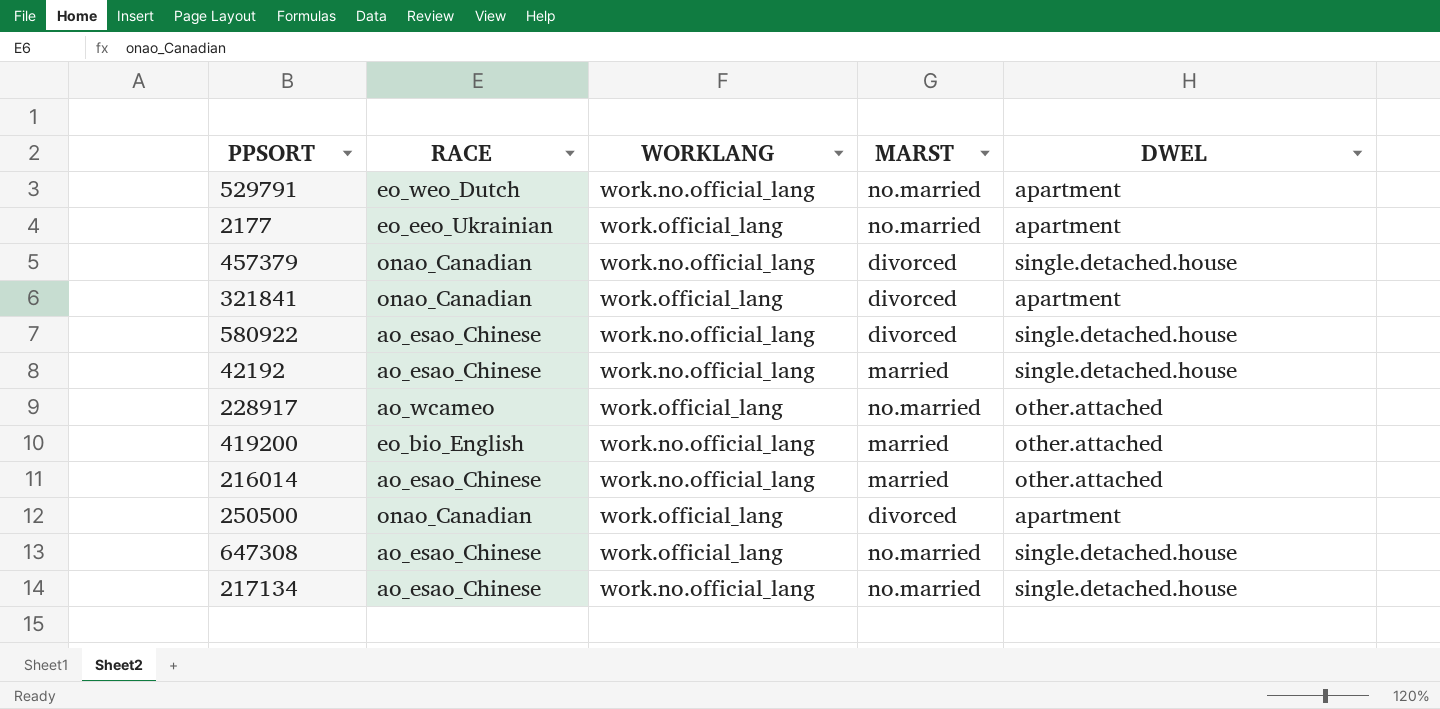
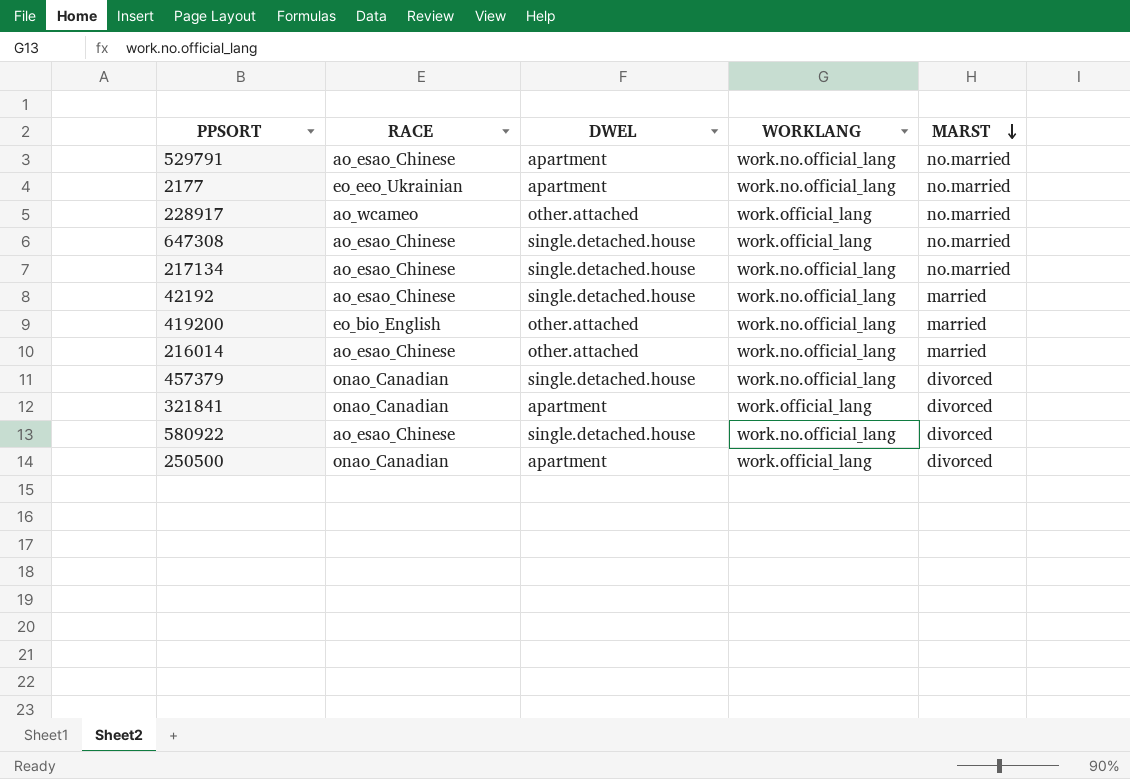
row order: none -> MARST descending
column DWEL | position: 5 -> 3
529791 | RACE: eo_weo_Dutch -> ao_esao_Chinese
2177 | WORKLANG: work.official_lang -> work.no.official_lang

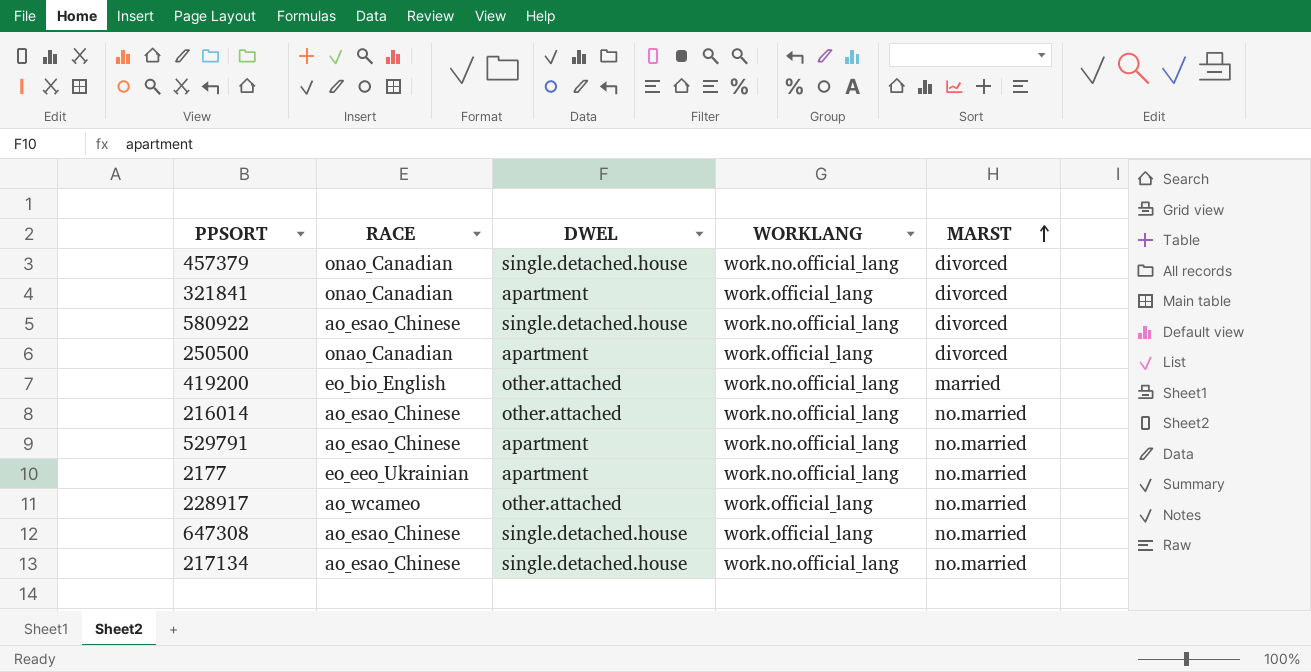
row order: MARST descending -> MARST ascending
row 42192: ao_esao_Chinese | single.detached.house | work.no.official_lang | married -> none
216014 | MARST: married -> no.married

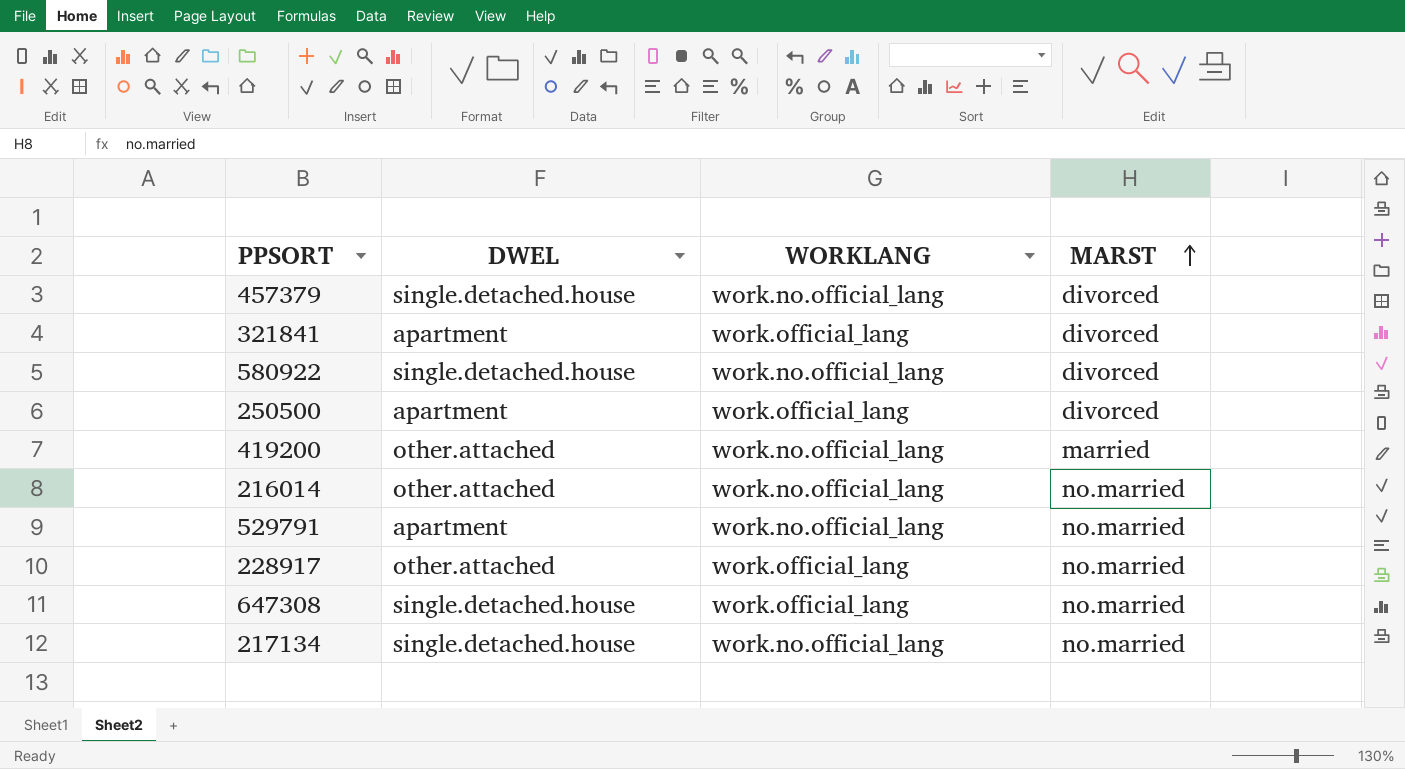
column RACE | position: 2 -> none
row 2177: eo_eeo_Ukrainian | apartment | work.no.official_lang | no.married -> none

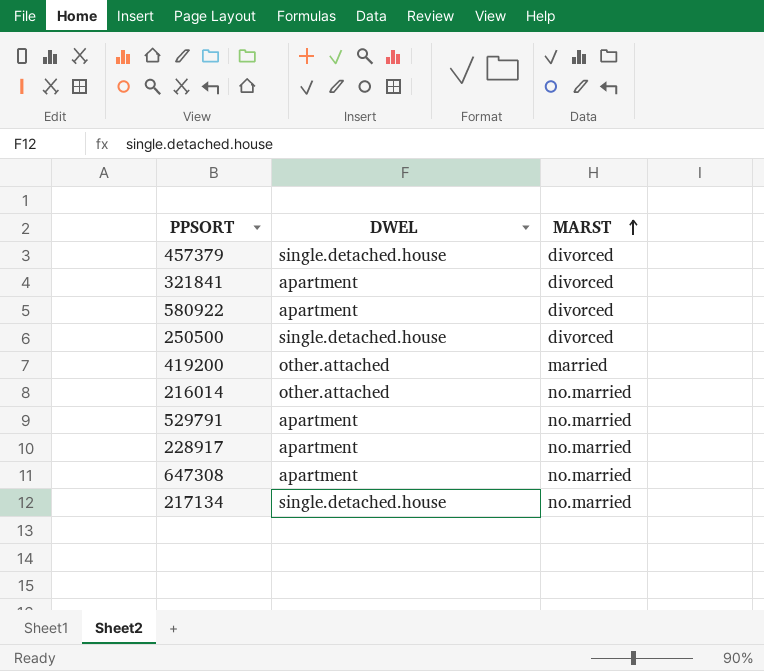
column WORKLANG | position: 3 -> none
580922 | DWEL: single.detached.house -> apartment
250500 | DWEL: apartment -> single.detached.house
228917 | DWEL: other.attached -> apartment
647308 | DWEL: single.detached.house -> apartment

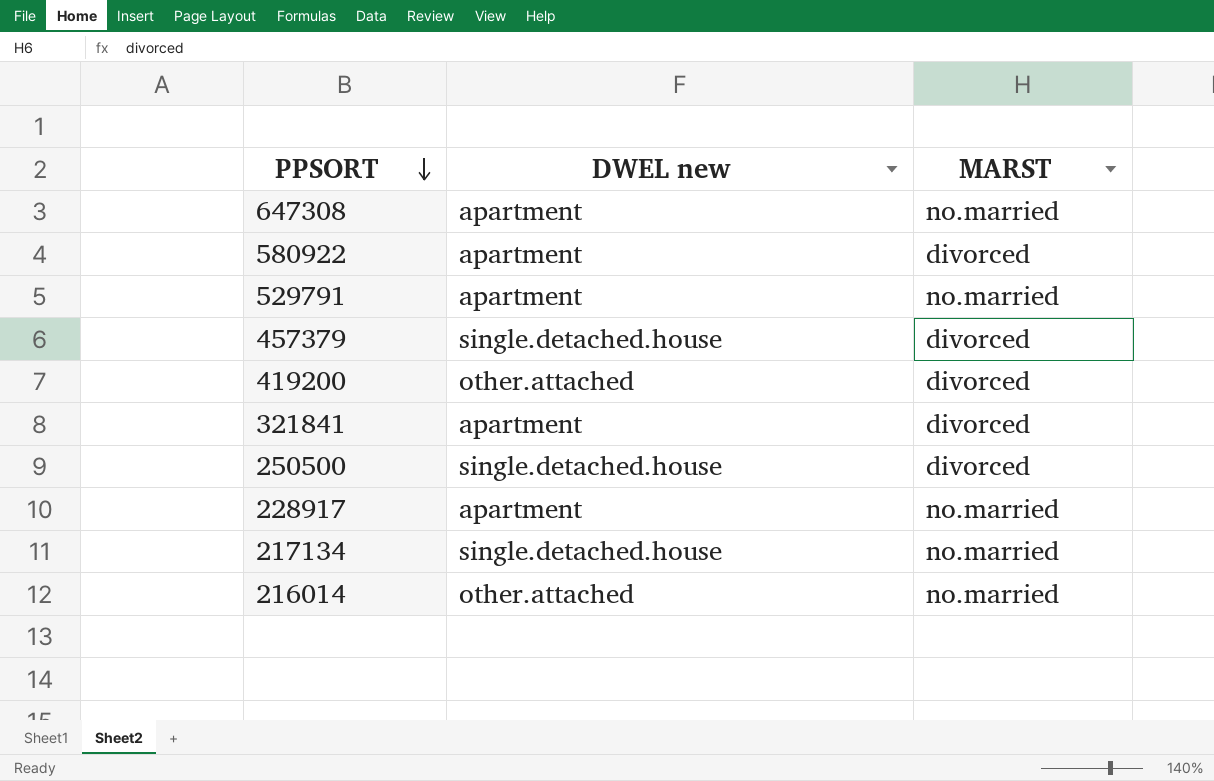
row order: MARST ascending -> PPSORT descending
column name: DWEL -> DWEL new
419200 | MARST: married -> divorced

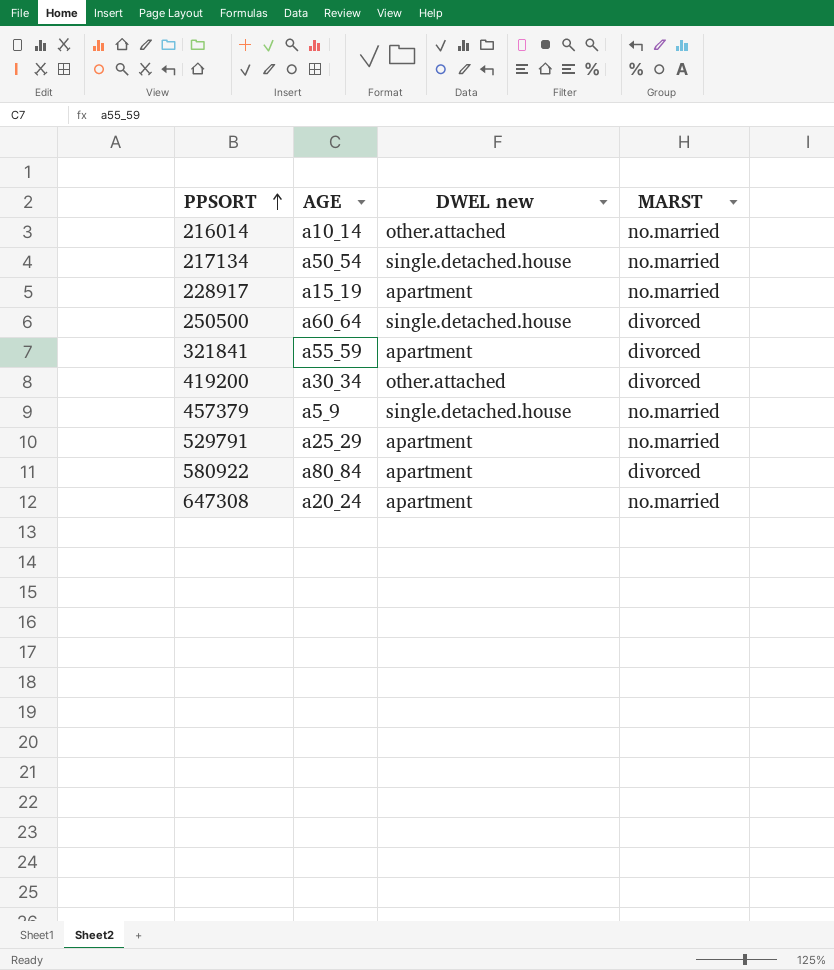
row order: PPSORT descending -> PPSORT ascending
column AGE | position: none -> 2
457379 | MARST: divorced -> no.married

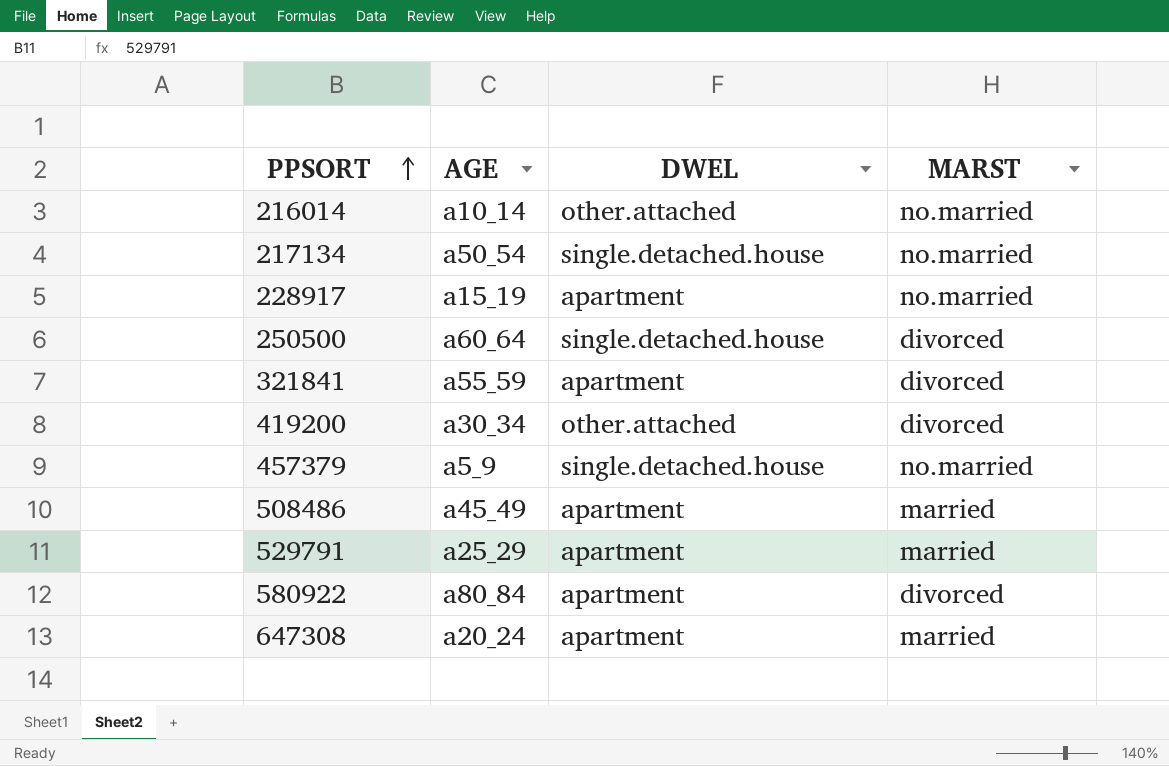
column name: DWEL new -> DWEL
row 508486: none -> a45_49 | apartment | married
529791 | MARST: no.married -> married
647308 | MARST: no.married -> married

